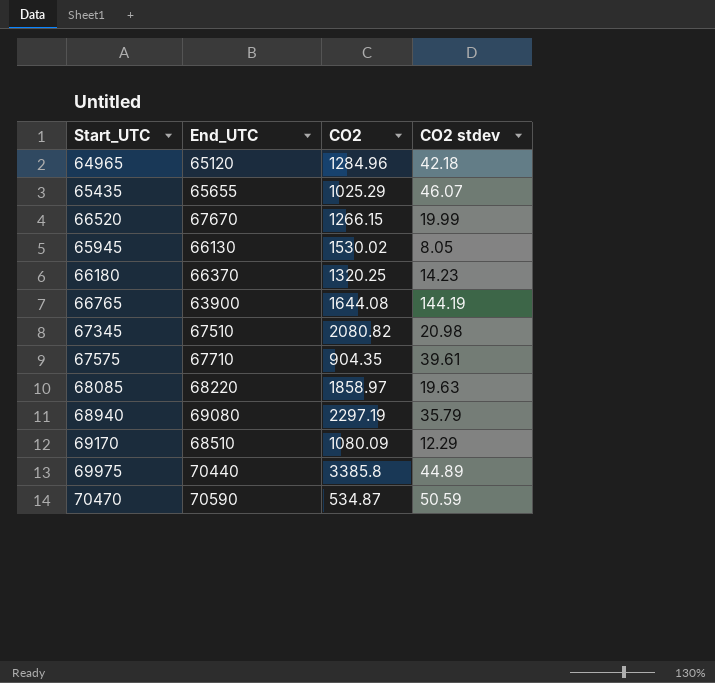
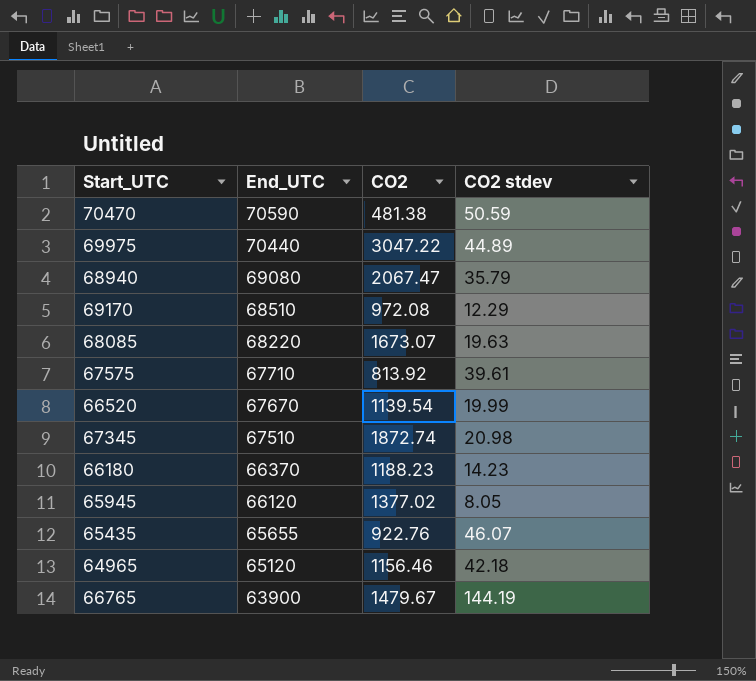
row order: none -> End_UTC descending
70470 | CO2: 534.87 -> 481.38
69975 | CO2: 3385.8 -> 3047.22
68940 | CO2: 2297.19 -> 2067.47
69170 | CO2: 1080.09 -> 972.08
68085 | CO2: 1858.97 -> 1673.07
67575 | CO2: 904.35 -> 813.92
66520 | CO2: 1266.15 -> 1139.54
67345 | CO2: 2080.82 -> 1872.74
66180 | CO2: 1320.25 -> 1188.23
65945 | End_UTC: 66130 -> 66120
65945 | CO2: 1530.02 -> 1377.02
65435 | CO2: 1025.29 -> 922.76
64965 | CO2: 1284.96 -> 1156.46
66765 | CO2: 1644.08 -> 1479.67

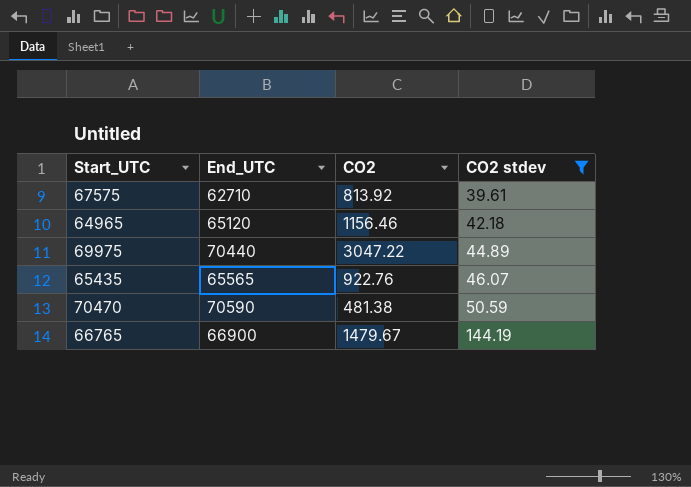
filter: none -> CO2 stdev >= 39.61
row order: End_UTC descending -> CO2 stdev ascending
67575 | End_UTC: 67710 -> 62710
65435 | End_UTC: 65655 -> 65565
66765 | End_UTC: 63900 -> 66900

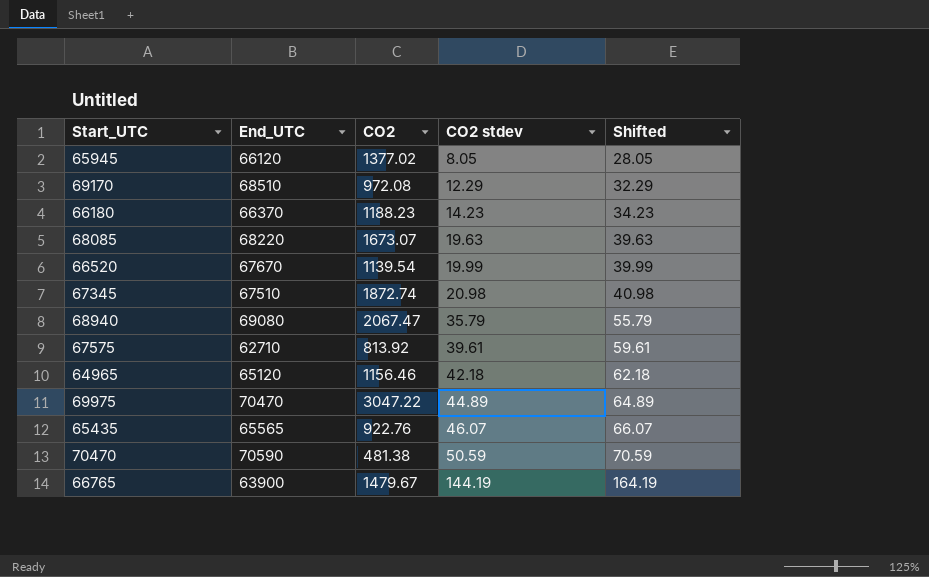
filter: CO2 stdev >= 39.61 -> none
column Shifted | formula: none -> [CO2 stdev] + 20
69975 | End_UTC: 70440 -> 70470
66765 | End_UTC: 66900 -> 63900

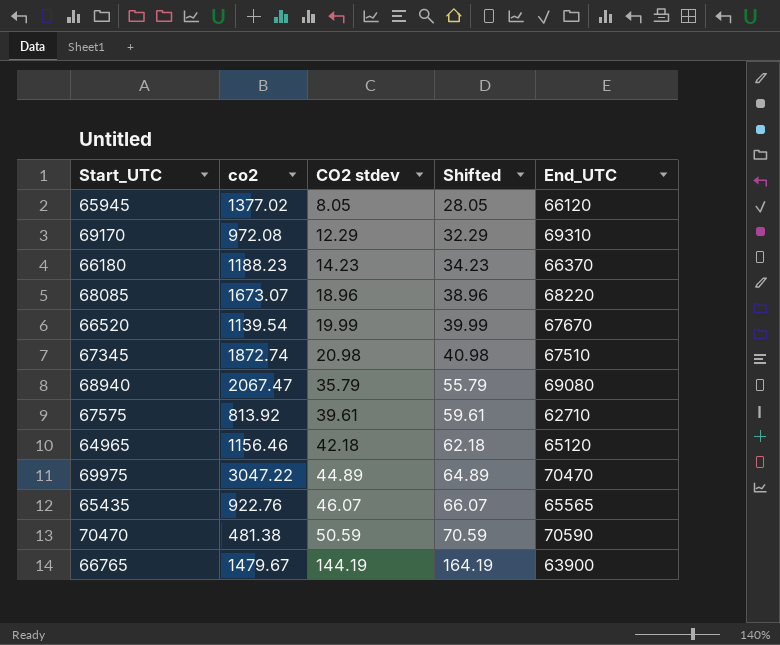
column name: CO2 -> co2
column End_UTC | position: 2 -> 5
69170 | End_UTC: 68510 -> 69310
68085 | CO2 stdev: 19.63 -> 18.96
68085 | Shifted: 39.63 -> 38.96

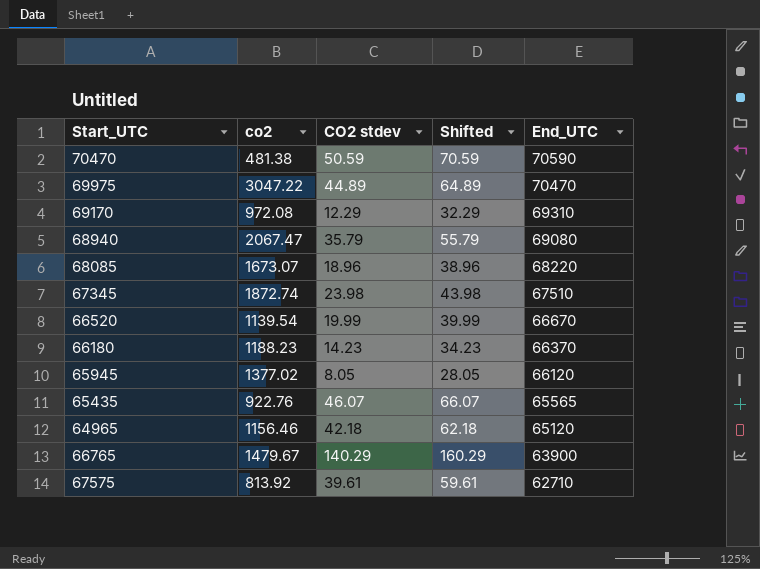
row order: CO2 stdev ascending -> End_UTC descending
67345 | CO2 stdev: 20.98 -> 23.98
67345 | Shifted: 40.98 -> 43.98
66520 | End_UTC: 67670 -> 66670
66765 | CO2 stdev: 144.19 -> 140.29
66765 | Shifted: 164.19 -> 160.29

